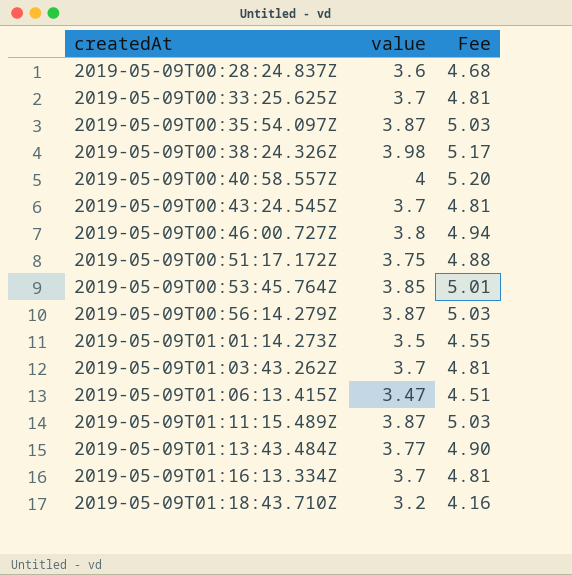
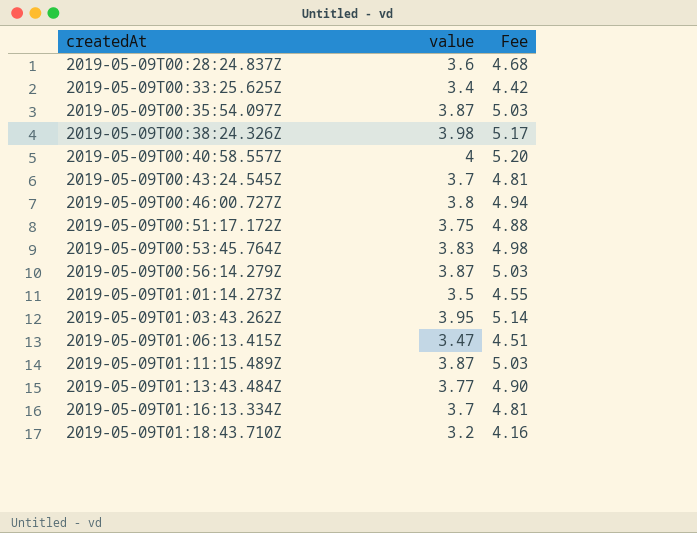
2019-05-09T00:33:25.625Z | value: 3.7 -> 3.4
2019-05-09T00:33:25.625Z | Fee: 4.81 -> 4.42
2019-05-09T00:53:45.764Z | value: 3.85 -> 3.83
2019-05-09T00:53:45.764Z | Fee: 5.01 -> 4.98
2019-05-09T01:03:43.262Z | value: 3.7 -> 3.95
2019-05-09T01:03:43.262Z | Fee: 4.81 -> 5.14

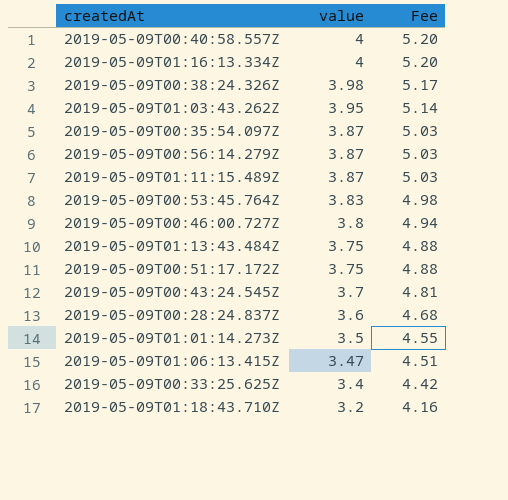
row order: createdAt ascending -> value descending
2019-05-09T01:16:13.334Z | value: 3.7 -> 4
2019-05-09T01:16:13.334Z | Fee: 4.81 -> 5.20
2019-05-09T01:13:43.484Z | value: 3.77 -> 3.75
2019-05-09T01:13:43.484Z | Fee: 4.90 -> 4.88

